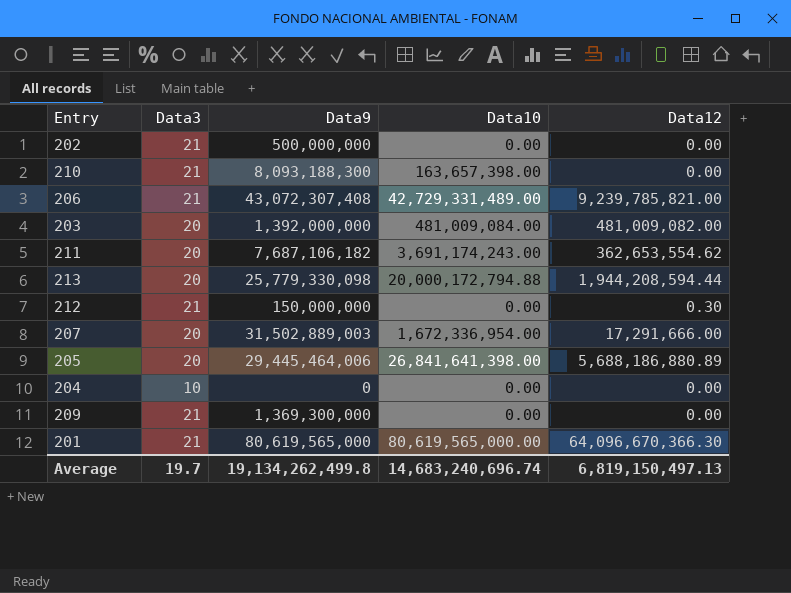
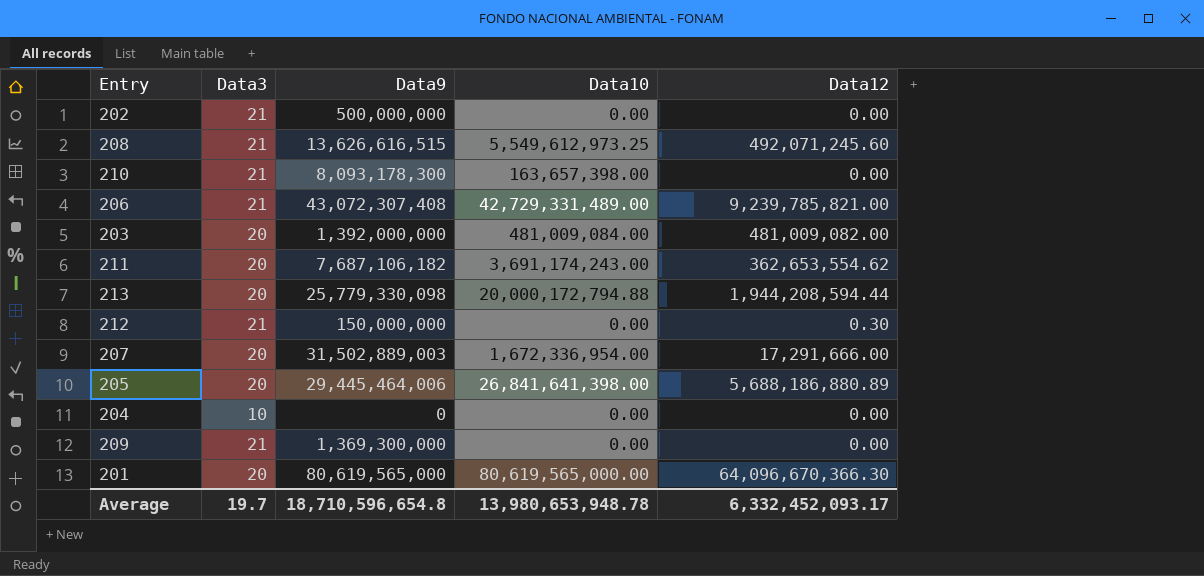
row 208: none -> 21 | 13,626,616,515 | 5,549,612,973.25 | 492,071,245.60
210 | Data9: 8,093,188,300 -> 8,093,178,300
201 | Data3: 21 -> 20
Average | Data9: 19,134,262,499.8 -> 18,710,596,654.8
Average | Data10: 14,683,240,696.74 -> 13,980,653,948.78
Average | Data12: 6,819,150,497.13 -> 6,332,452,093.17

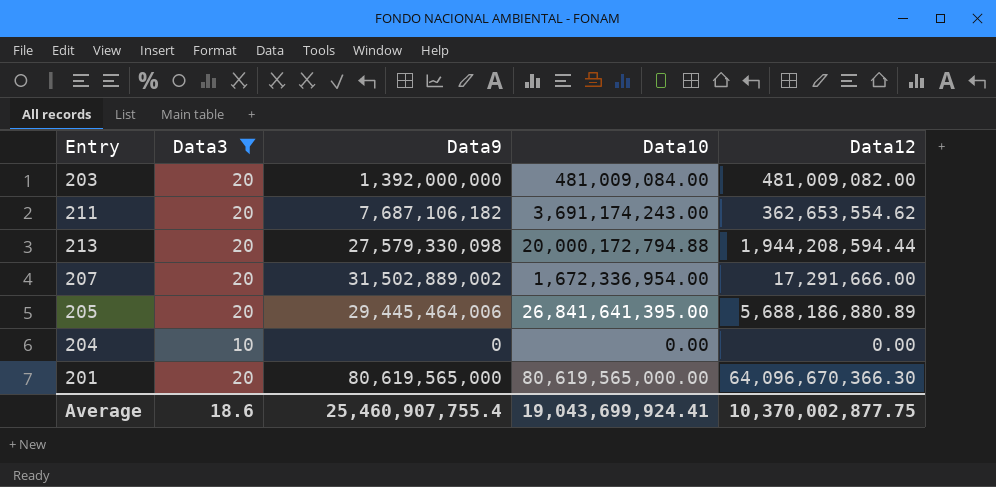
filter: none -> Data3 != 21
213 | Data9: 25,779,330,098 -> 27,579,330,098
207 | Data9: 31,502,889,003 -> 31,502,889,002
205 | Data10: 26,841,641,398.00 -> 26,841,641,395.00
Average | Data3: 19.7 -> 18.6
Average | Data9: 18,710,596,654.8 -> 25,460,907,755.4
Average | Data10: 13,980,653,948.78 -> 19,043,699,924.41
Average | Data12: 6,332,452,093.17 -> 10,370,002,877.75

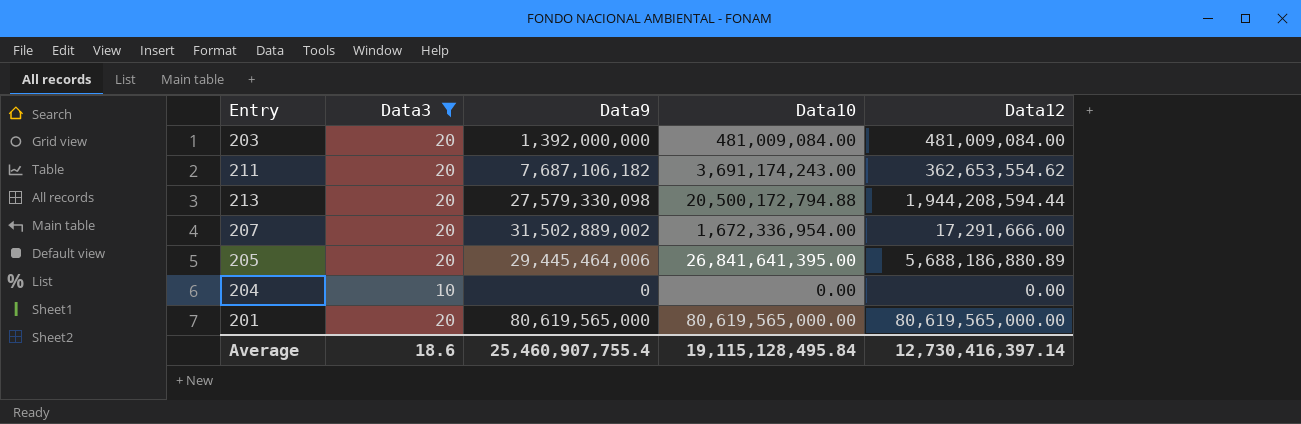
203 | Data12: 481,009,082.00 -> 481,009,084.00
213 | Data10: 20,000,172,794.88 -> 20,500,172,794.88
201 | Data12: 64,096,670,366.30 -> 80,619,565,000.00
Average | Data10: 19,043,699,924.41 -> 19,115,128,495.84
Average | Data12: 10,370,002,877.75 -> 12,730,416,397.14

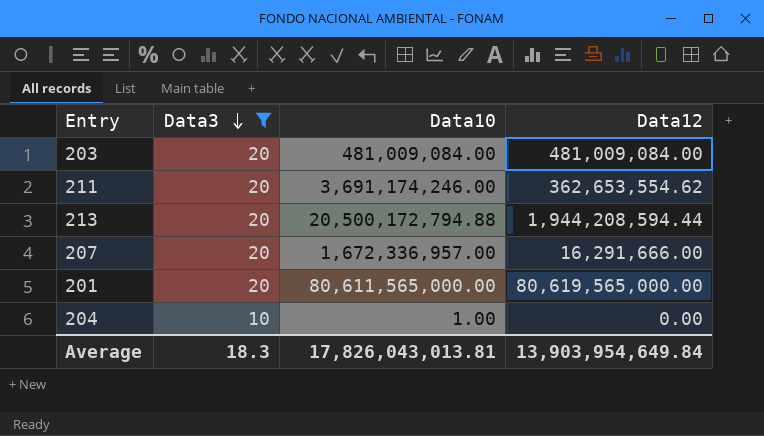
row order: none -> Data3 descending
column Data9 | position: 3 -> none
row 205: 20 | 29,445,464,006 | 26,841,641,395.00 | 5,688,186,880.89 -> none
211 | Data10: 3,691,174,243.00 -> 3,691,174,246.00
207 | Data10: 1,672,336,954.00 -> 1,672,336,957.00
207 | Data12: 17,291,666.00 -> 16,291,666.00
201 | Data10: 80,619,565,000.00 -> 80,611,565,000.00
204 | Data10: 0.00 -> 1.00
Average | Data3: 18.6 -> 18.3
Average | Data10: 19,115,128,495.84 -> 17,826,043,013.81
Average | Data12: 12,730,416,397.14 -> 13,903,954,649.84

